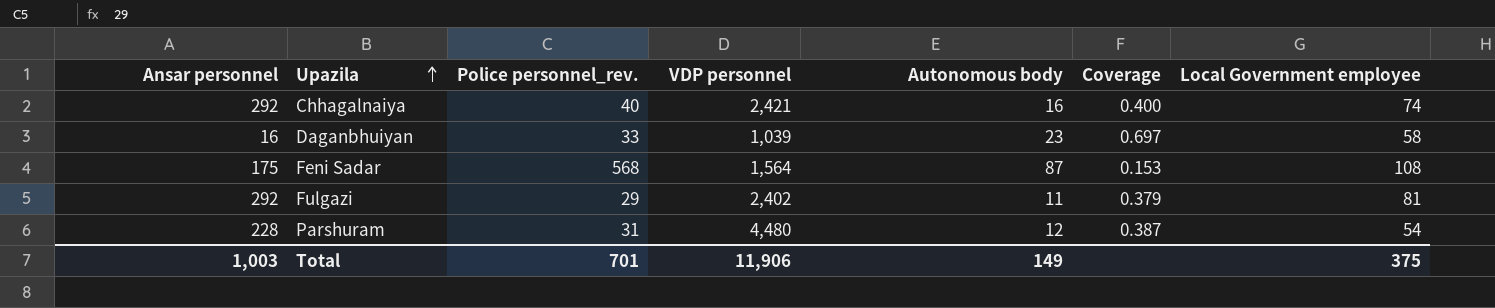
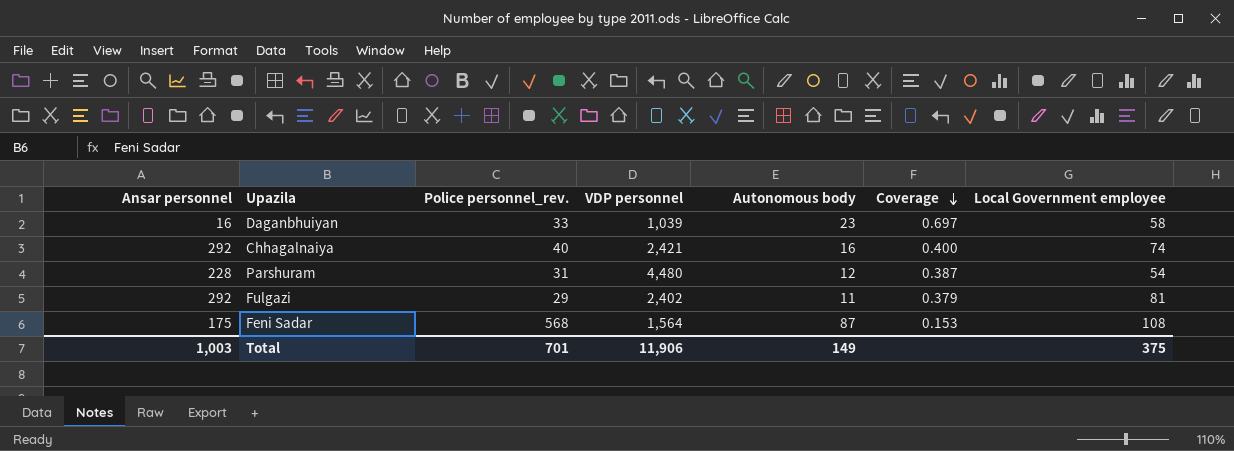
row order: Upazila ascending -> Coverage descending

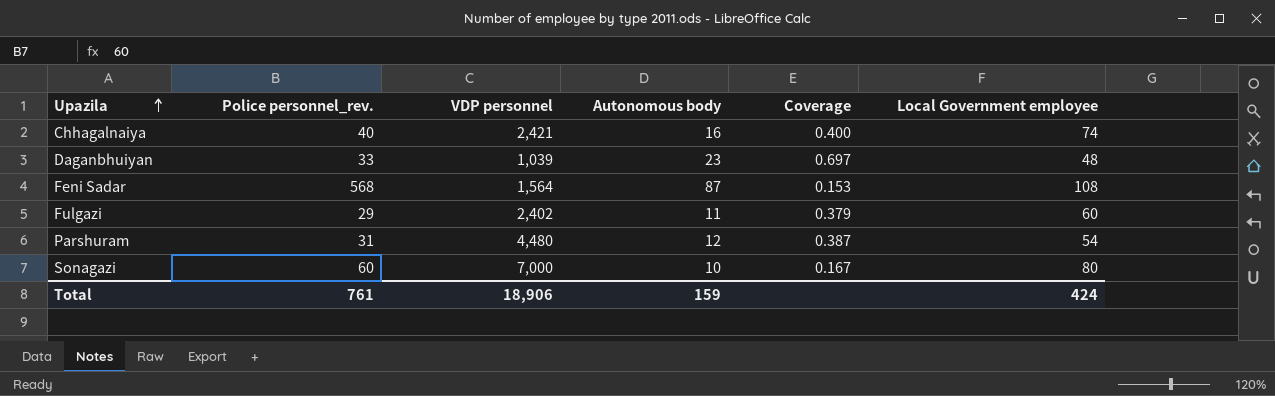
row order: Coverage descending -> Upazila ascending
column Ansar personnel | position: 1 -> none
Daganbhuiyan | Local Government employee: 58 -> 48
Fulgazi | Local Government employee: 81 -> 60
row Sonagazi: none -> 60 | 7,000 | 10 | 0.167 | 80
Total | Police personnel_rev.: 701 -> 761
Total | VDP personnel: 11,906 -> 18,906
Total | Autonomous body: 149 -> 159
Total | Local Government employee: 375 -> 424

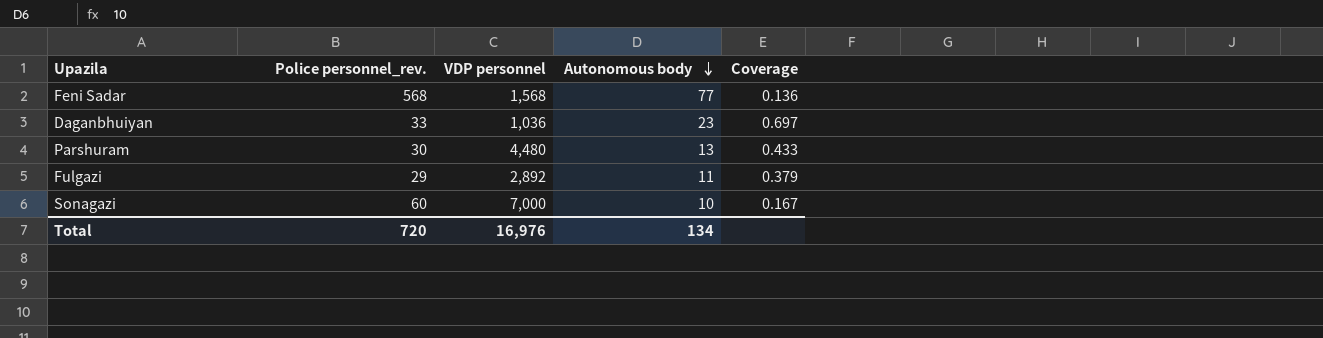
row order: Upazila ascending -> Autonomous body descending
column Local Government employee | position: 6 -> none
row Chhagalnaiya: 40 | 2,421 | 16 | 0.400 | 74 -> none
Feni Sadar | VDP personnel: 1,564 -> 1,568
Feni Sadar | Autonomous body: 87 -> 77
Feni Sadar | Coverage: 0.153 -> 0.136
Daganbhuiyan | VDP personnel: 1,039 -> 1,036
Parshuram | Police personnel_rev.: 31 -> 30
Parshuram | Autonomous body: 12 -> 13
Parshuram | Coverage: 0.387 -> 0.433
Fulgazi | VDP personnel: 2,402 -> 2,892
Total | Police personnel_rev.: 761 -> 720
Total | VDP personnel: 18,906 -> 16,976
Total | Autonomous body: 159 -> 134

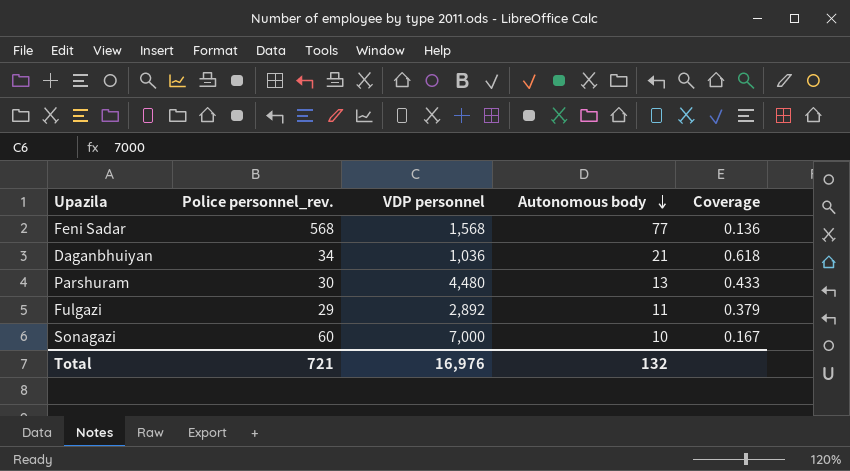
Daganbhuiyan | Police personnel_rev.: 33 -> 34
Daganbhuiyan | Autonomous body: 23 -> 21
Daganbhuiyan | Coverage: 0.697 -> 0.618
Total | Police personnel_rev.: 720 -> 721
Total | Autonomous body: 134 -> 132

